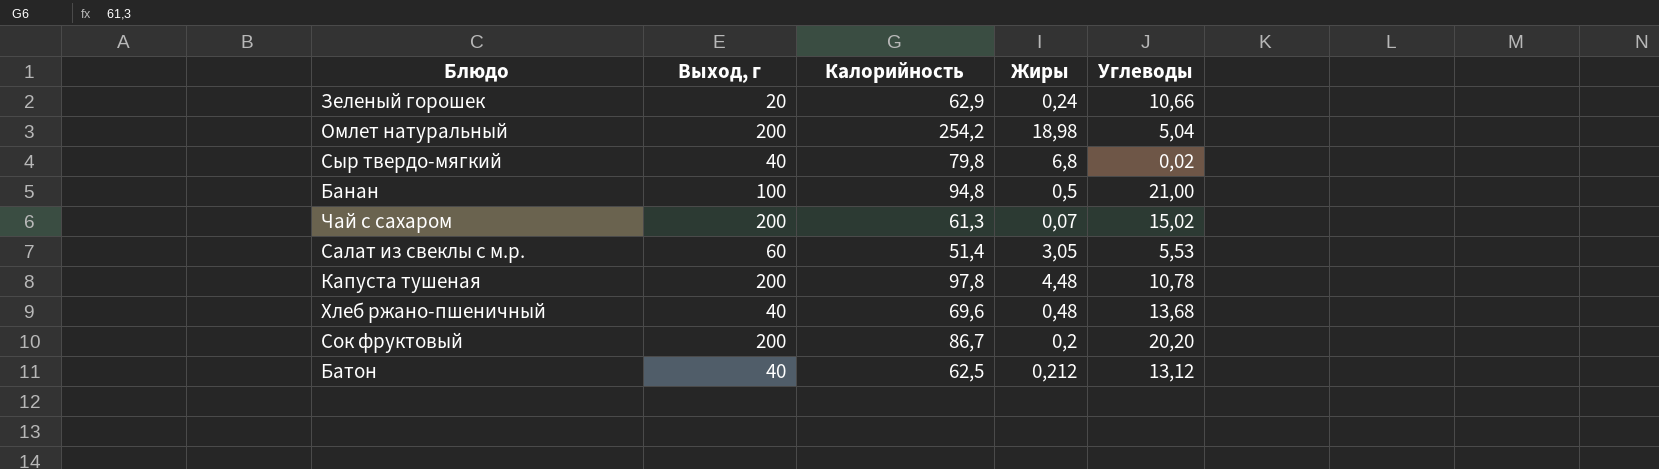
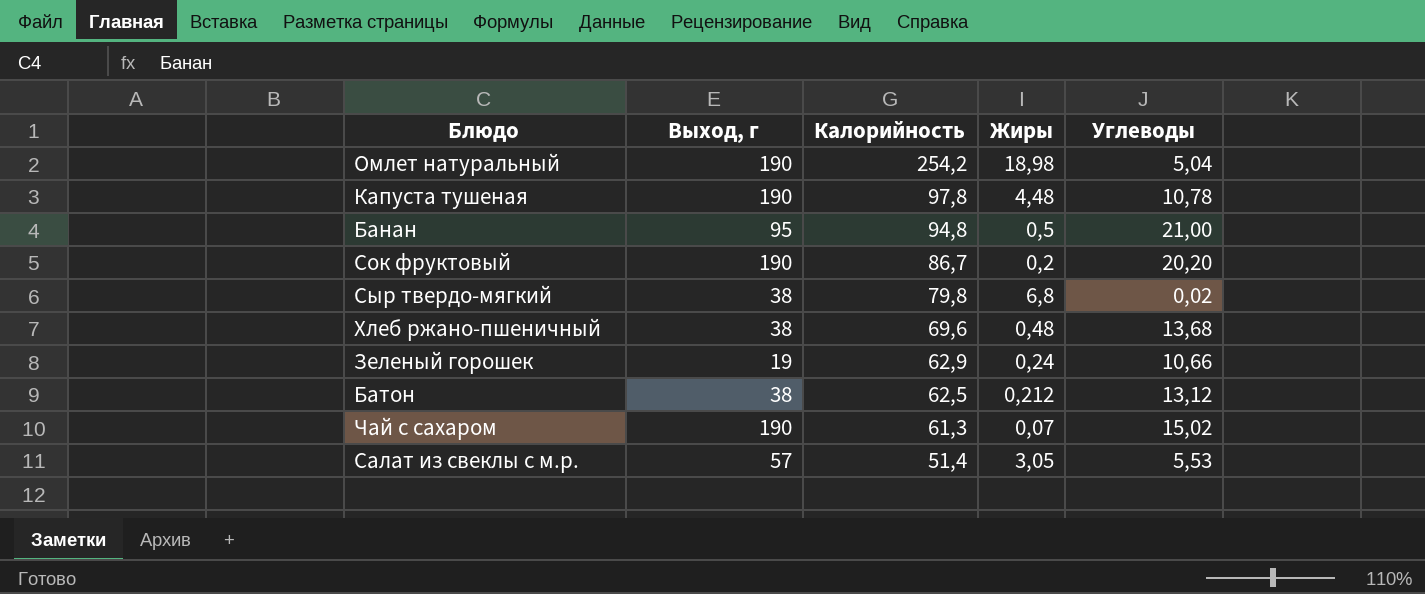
row order: none -> Калорийность descending
Омлет натуральный | Выход, г: 200 -> 190
Капуста тушеная | Выход, г: 200 -> 190
Банан | Выход, г: 100 -> 95
Сок фруктовый | Выход, г: 200 -> 190
Сыр твердо-мягкий | Выход, г: 40 -> 38
Хлеб ржано-пшеничный | Выход, г: 40 -> 38
Зеленый горошек | Выход, г: 20 -> 19
Батон | Выход, г: 40 -> 38
Чай с сахаром | Выход, г: 200 -> 190
Салат из свеклы с м.р. | Выход, г: 60 -> 57

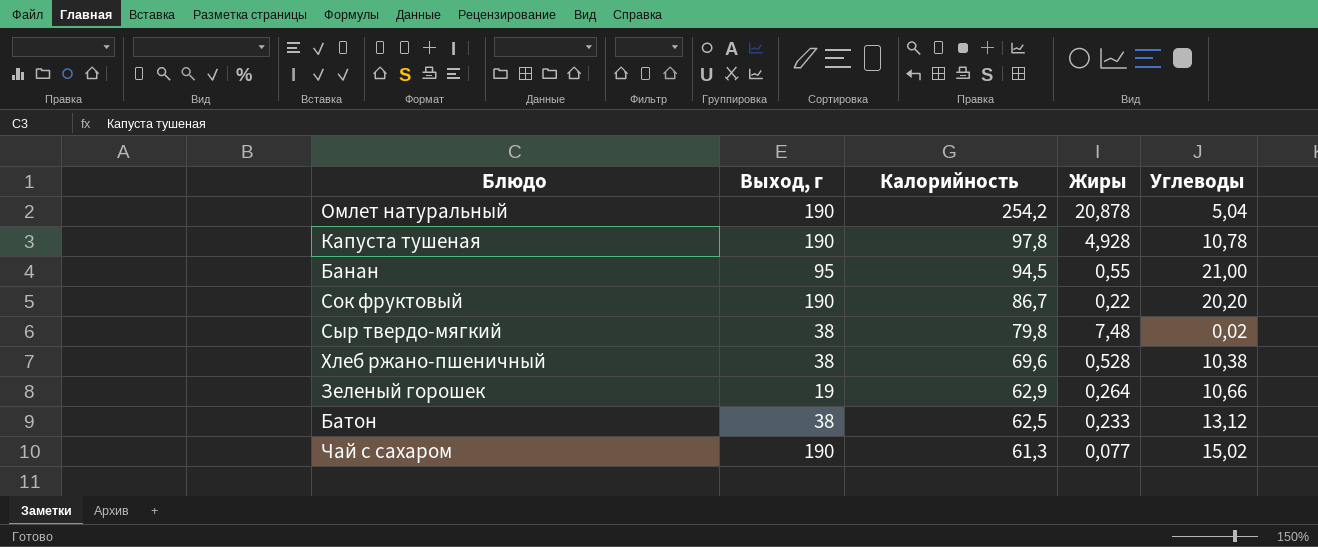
row Салат из свеклы с м.р.: 57 | 51,4 | 3,05 | 5,53 -> none
Омлет натуральный | Жиры: 18,98 -> 20,878
Капуста тушеная | Жиры: 4,48 -> 4,928
Банан | Калорийность: 94,8 -> 94,5
Банан | Жиры: 0,5 -> 0,55
Сок фруктовый | Жиры: 0,2 -> 0,22
Сыр твердо-мягкий | Жиры: 6,8 -> 7,48
Хлеб ржано-пшеничный | Жиры: 0,48 -> 0,528
Хлеб ржано-пшеничный | Углеводы: 13,68 -> 10,38
Зеленый горошек | Жиры: 0,24 -> 0,264
Батон | Жиры: 0,212 -> 0,233
Чай с сахаром | Жиры: 0,07 -> 0,077

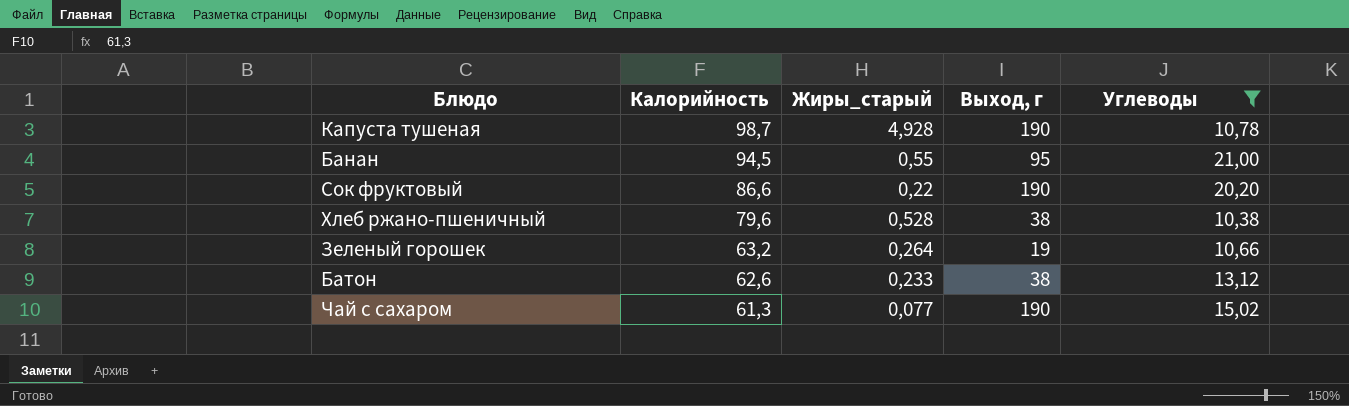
filter: none -> Углеводы >= 10,38
column name: Жиры -> Жиры_старый
column Выход, г | position: 2 -> 4
Капуста тушеная | Калорийность: 97,8 -> 98,7
Сок фруктовый | Калорийность: 86,7 -> 86,6
Хлеб ржано-пшеничный | Калорийность: 69,6 -> 79,6
Зеленый горошек | Калорийность: 62,9 -> 63,2
Батон | Калорийность: 62,5 -> 62,6

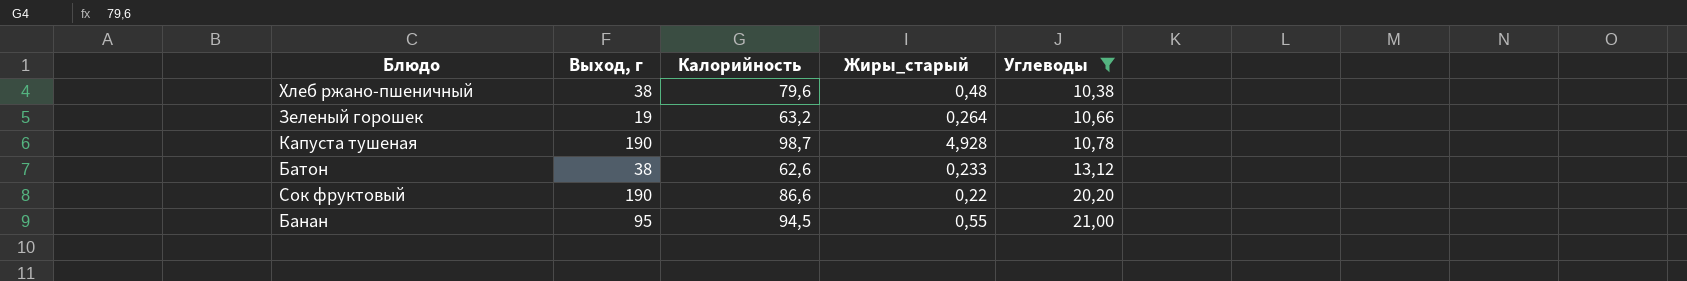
row order: Калорийность descending -> Углеводы ascending
column Выход, г | position: 4 -> 2
row Чай с сахаром: 61,3 | 0,077 | 190 | 15,02 -> none
Хлеб ржано-пшеничный | Жиры_старый: 0,528 -> 0,48

